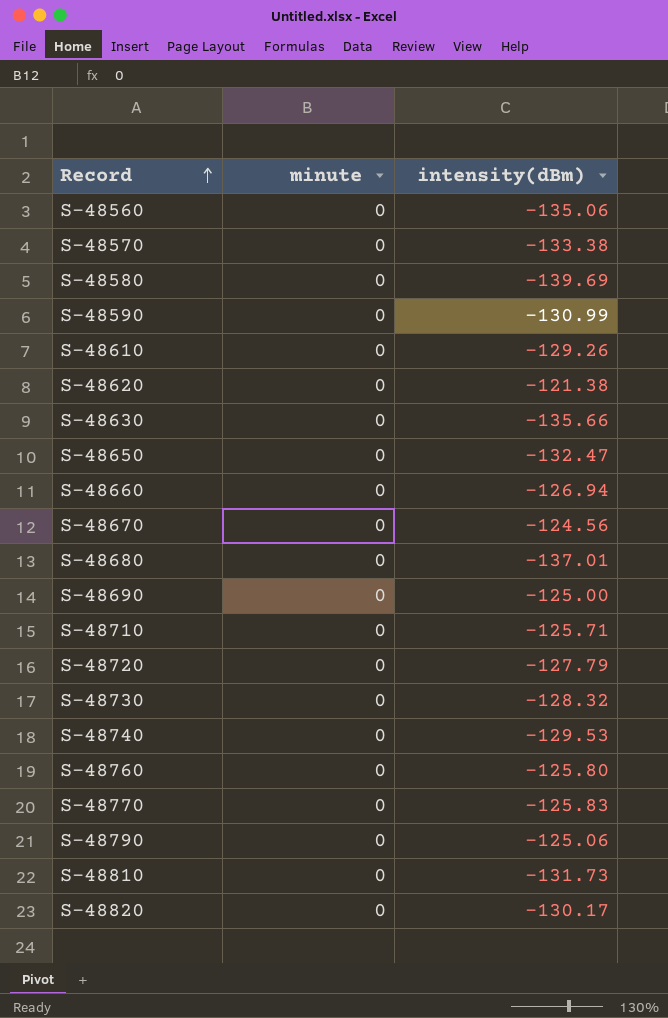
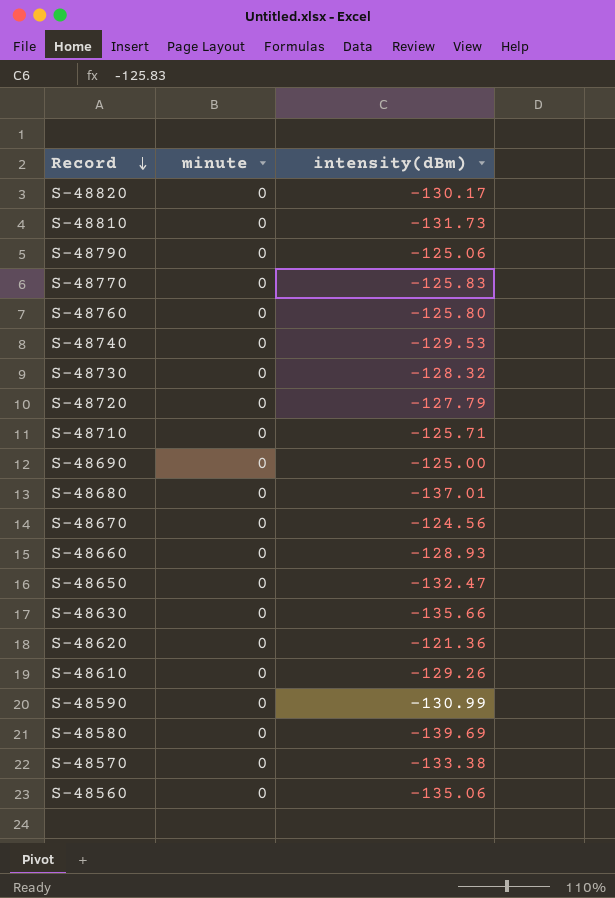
row order: Record ascending -> Record descending
S-48660 | intensity(dBm): -126.94 -> -128.93
S-48620 | intensity(dBm): -121.38 -> -121.36

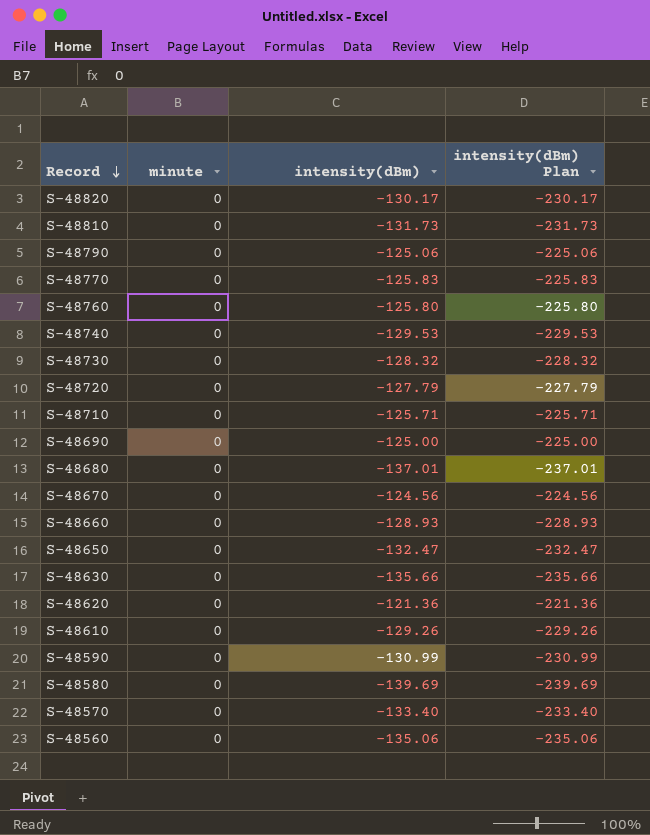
column intensity(dBm) Plan | formula: none -> [intensity(dBm)] - 100
S-48570 | intensity(dBm): -133.38 -> -133.40

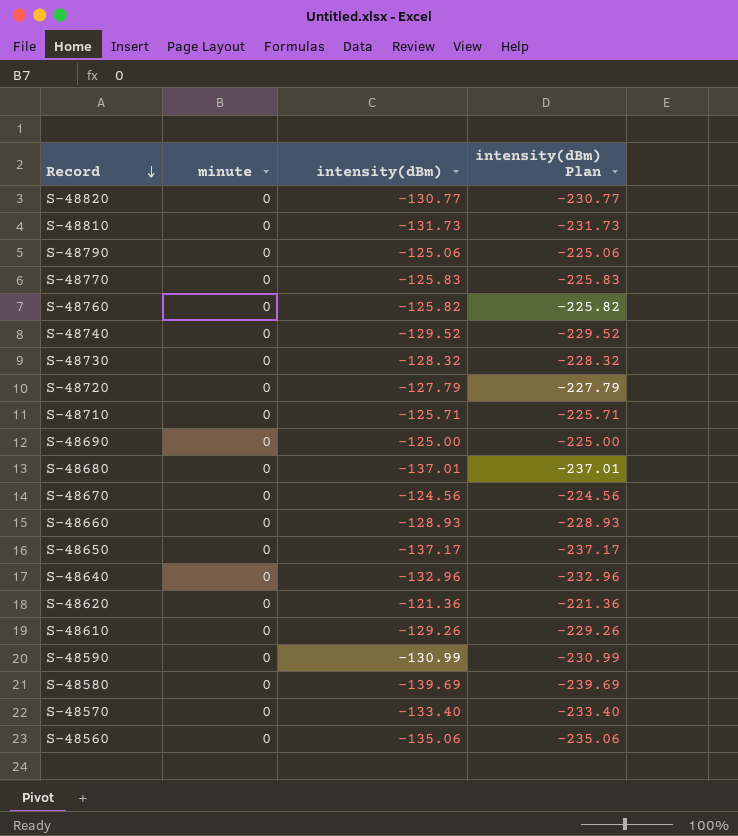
row S-48630: 0 | -135.66 | -235.66 -> none
S-48820 | intensity(dBm): -130.17 -> -130.77
S-48820 | intensity(dBm) Plan: -230.17 -> -230.77
S-48760 | intensity(dBm): -125.80 -> -125.82
S-48760 | intensity(dBm) Plan: -225.80 -> -225.82
S-48740 | intensity(dBm): -129.53 -> -129.52
S-48740 | intensity(dBm) Plan: -229.53 -> -229.52
S-48650 | intensity(dBm): -132.47 -> -137.17
S-48650 | intensity(dBm) Plan: -232.47 -> -237.17
row S-48640: none -> 0 | -132.96 | -232.96

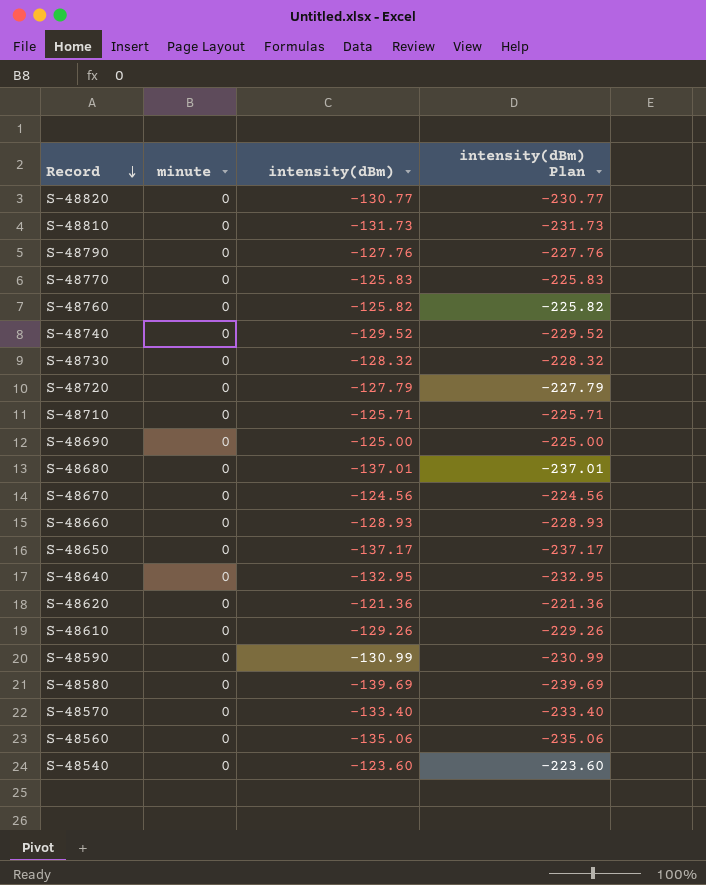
S-48790 | intensity(dBm): -125.06 -> -127.76
S-48790 | intensity(dBm) Plan: -225.06 -> -227.76
S-48640 | intensity(dBm): -132.96 -> -132.95
S-48640 | intensity(dBm) Plan: -232.96 -> -232.95
row S-48540: none -> 0 | -123.60 | -223.60

